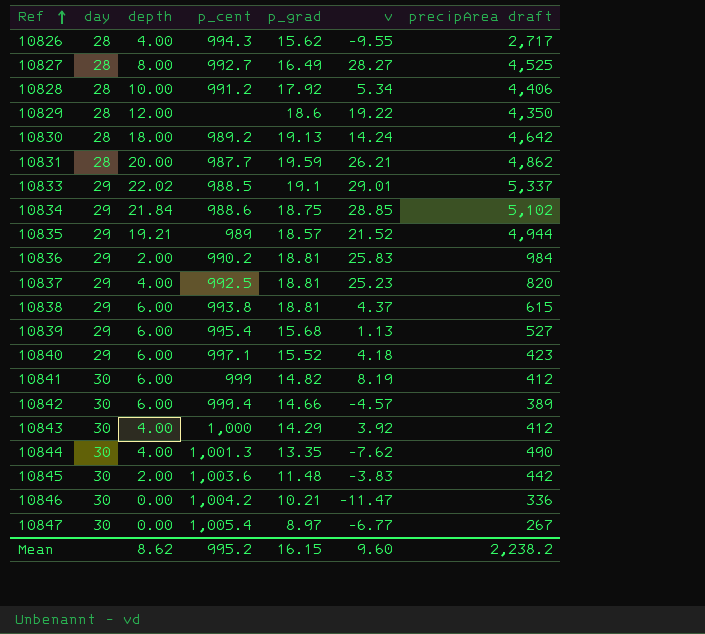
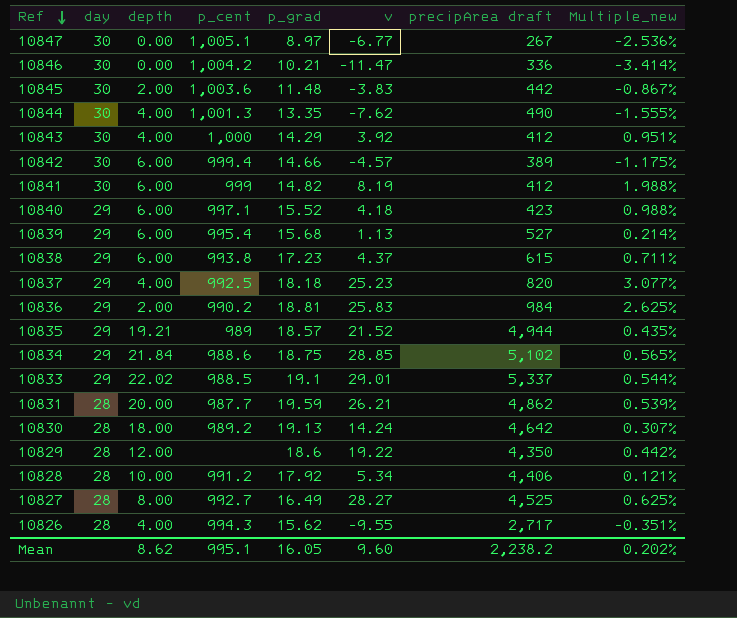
row order: Ref ascending -> Ref descending
column Multiple_new | formula: none -> [v] / [precipArea draft]
10847 | p_cent: 1,005.4 -> 1,005.1
10838 | p_grad: 18.81 -> 17.23
10837 | p_grad: 18.81 -> 18.18
Mean | p_cent: 995.2 -> 995.1
Mean | p_grad: 16.15 -> 16.05

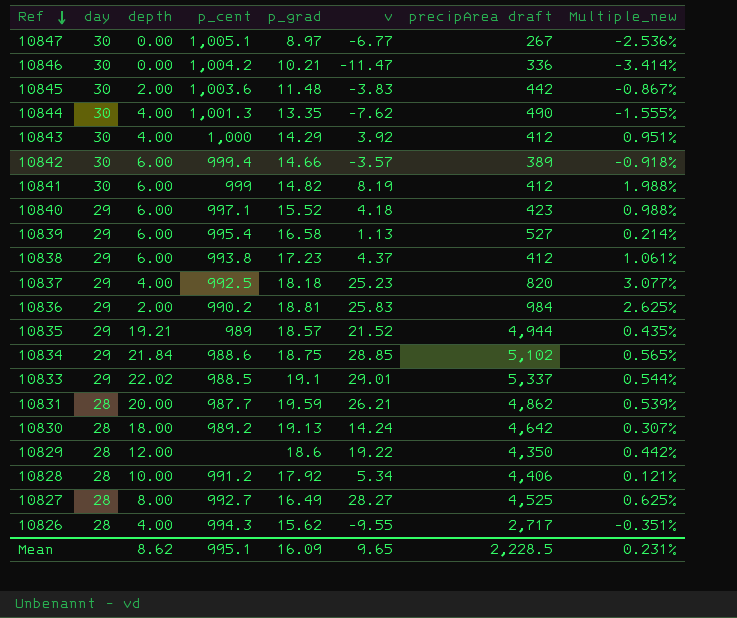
10842 | v: -4.57 -> -3.57
10842 | Multiple_new: -1.175% -> -0.918%
10839 | p_grad: 15.68 -> 16.58
10838 | precipArea draft: 615 -> 412
10838 | Multiple_new: 0.711% -> 1.061%
Mean | p_grad: 16.05 -> 16.09
Mean | v: 9.60 -> 9.65
Mean | precipArea draft: 2,238.2 -> 2,228.5
Mean | Multiple_new: 0.202% -> 0.231%

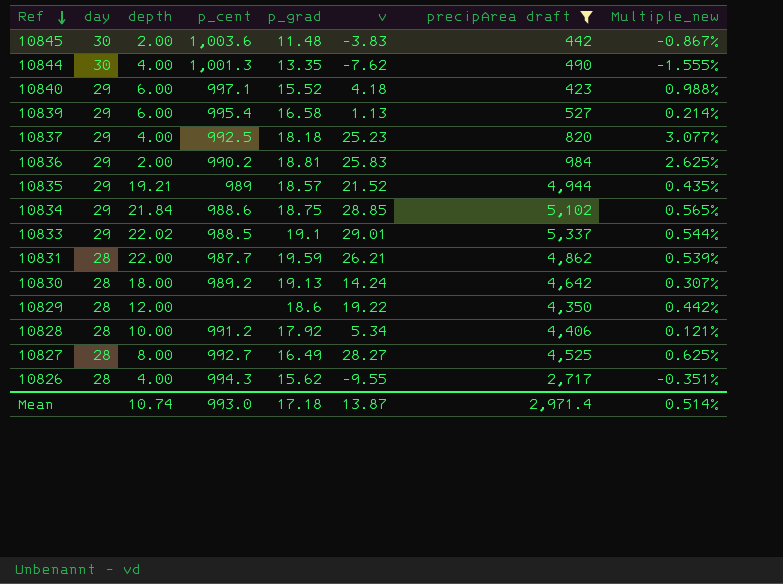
filter: none -> precipArea draft >= 423
10831 | depth: 20.00 -> 22.00
Mean | depth: 8.62 -> 10.74
Mean | p_cent: 995.1 -> 993.0
Mean | p_grad: 16.09 -> 17.18
Mean | v: 9.65 -> 13.87
Mean | precipArea draft: 2,228.5 -> 2,971.4
Mean | Multiple_new: 0.231% -> 0.514%

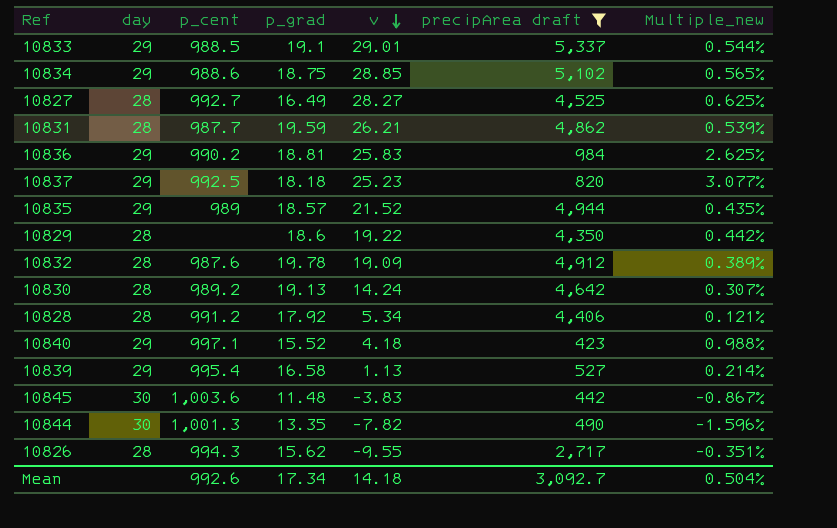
row order: Ref descending -> v descending
column depth | position: 3 -> none
row 10832: none -> 28 | 987.6 | 19.78 | 19.09 | 4,912 | 0.389%
10844 | v: -7.62 -> -7.82
10844 | Multiple_new: -1.555% -> -1.596%
Mean | p_cent: 993.0 -> 992.6
Mean | p_grad: 17.18 -> 17.34
Mean | v: 13.87 -> 14.18
Mean | precipArea draft: 2,971.4 -> 3,092.7
Mean | Multiple_new: 0.514% -> 0.504%

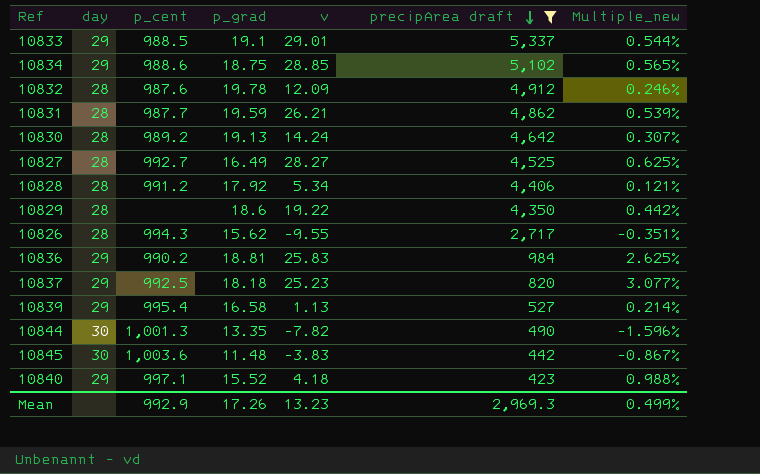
row order: v descending -> precipArea draft descending
row 10835: 29 | 989 | 18.57 | 21.52 | 4,944 | 0.435% -> none
10832 | v: 19.09 -> 12.09
10832 | Multiple_new: 0.389% -> 0.246%
Mean | p_cent: 992.6 -> 992.9
Mean | p_grad: 17.34 -> 17.26
Mean | v: 14.18 -> 13.23
Mean | precipArea draft: 3,092.7 -> 2,969.3
Mean | Multiple_new: 0.504% -> 0.499%

